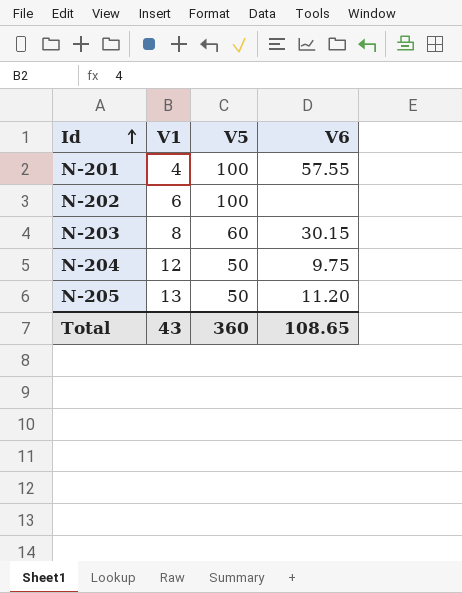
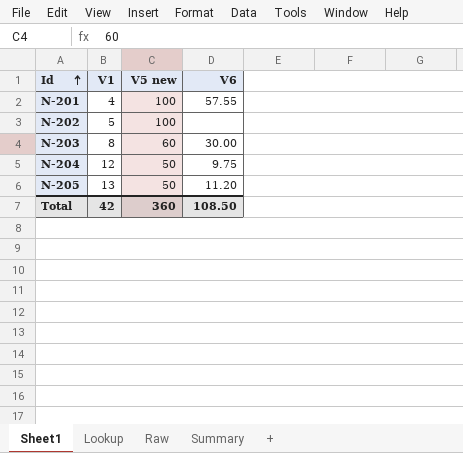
column name: V5 -> V5 new
N-202 | V1: 6 -> 5
N-203 | V6: 30.15 -> 30.00
Total | V1: 43 -> 42
Total | V6: 108.65 -> 108.50

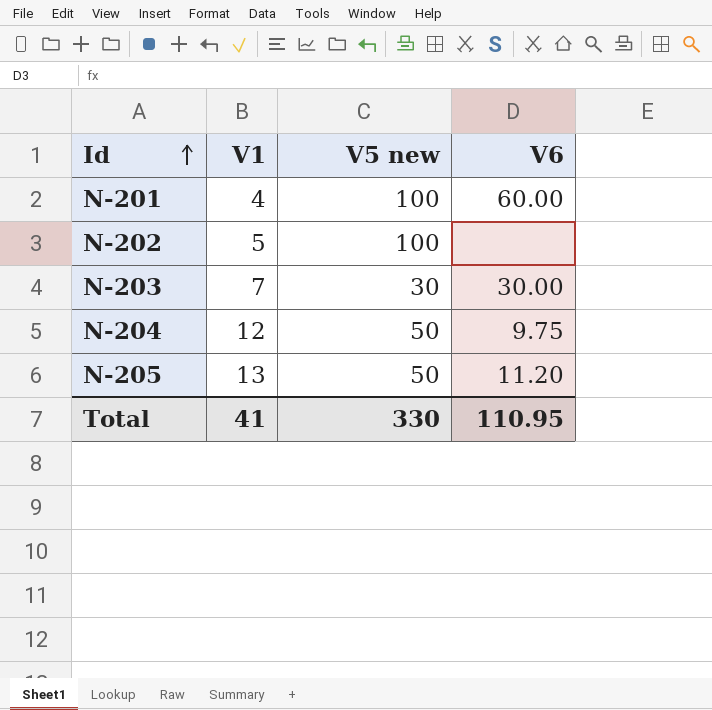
N-201 | V6: 57.55 -> 60.00
N-203 | V1: 8 -> 7
N-203 | V5 new: 60 -> 30
Total | V1: 42 -> 41
Total | V5 new: 360 -> 330
Total | V6: 108.50 -> 110.95

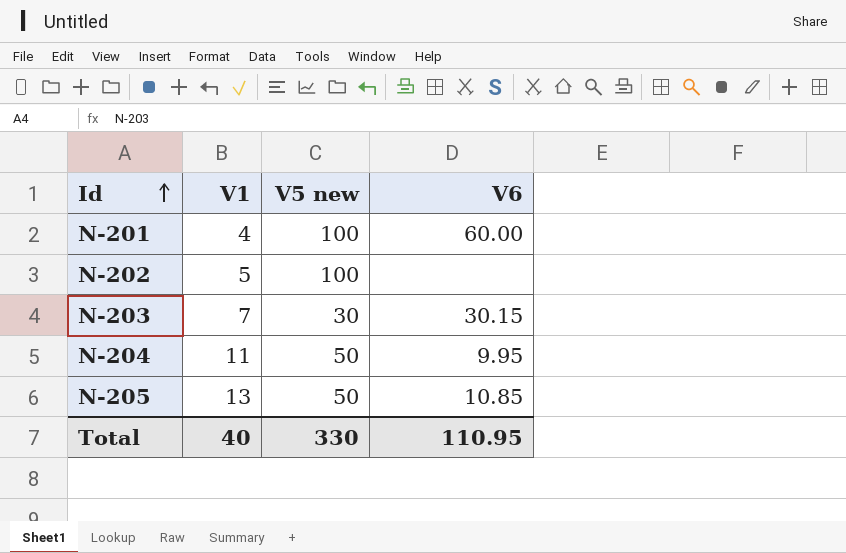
N-203 | V6: 30.00 -> 30.15
N-204 | V1: 12 -> 11
N-204 | V6: 9.75 -> 9.95
N-205 | V6: 11.20 -> 10.85
Total | V1: 41 -> 40

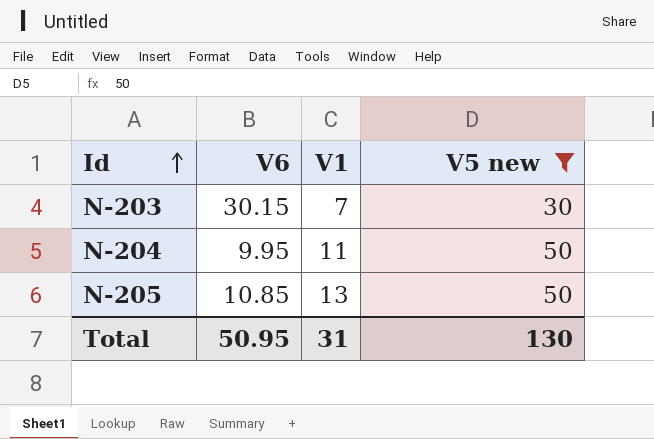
filter: none -> V5 new != 100
column V6 | position: 4 -> 2
Total | V6: 110.95 -> 50.95
Total | V1: 40 -> 31
Total | V5 new: 330 -> 130

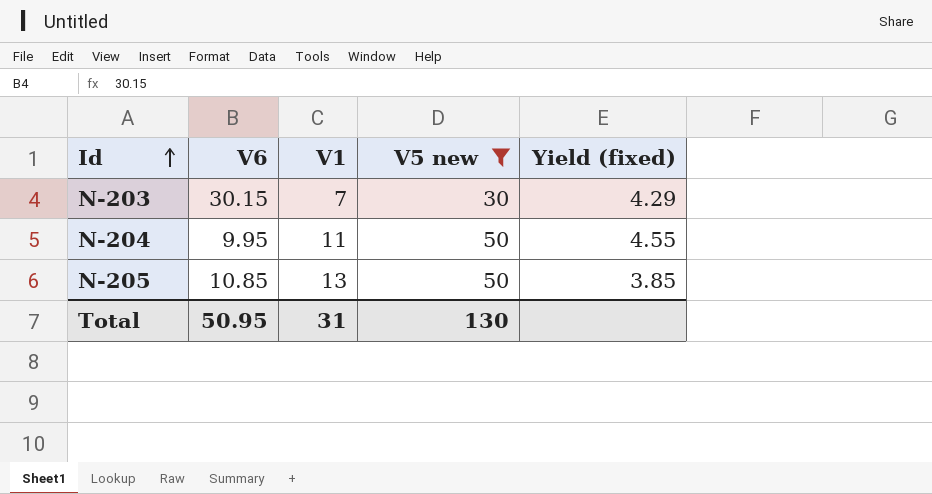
column Yield (fixed) | formula: none -> [V5 new] / [V1]

